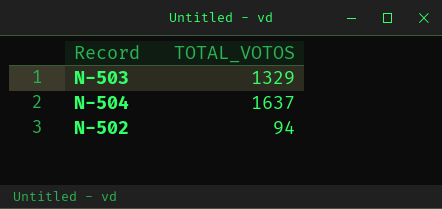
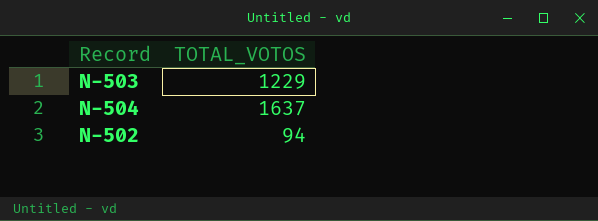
N-503 | TOTAL_VOTOS: 1329 -> 1229

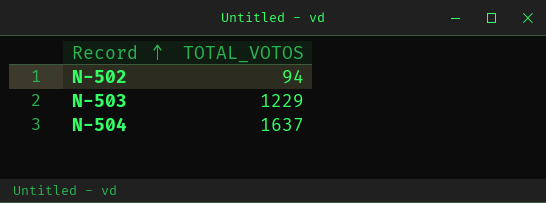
row order: none -> Record ascending

